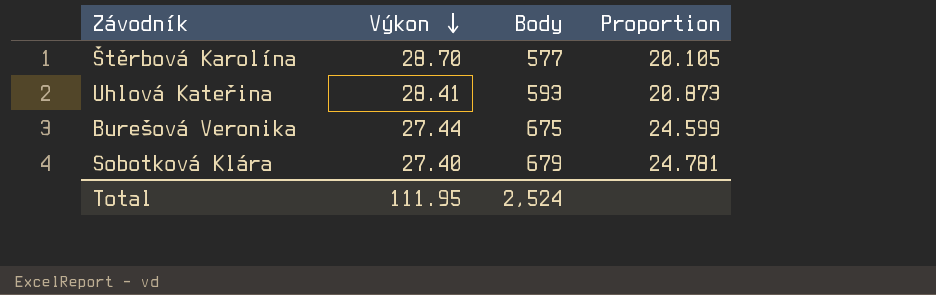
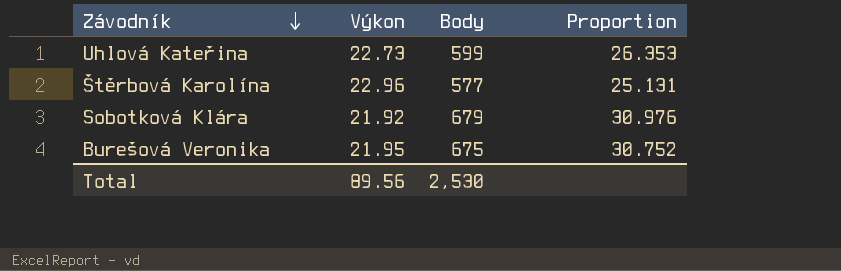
row order: Výkon descending -> Závodník descending
Uhlová Kateřina | Výkon: 28.41 -> 22.73
Uhlová Kateřina | Body: 593 -> 599
Uhlová Kateřina | Proportion: 20.873 -> 26.353
Štěrbová Karolína | Výkon: 28.70 -> 22.96
Štěrbová Karolína | Proportion: 20.105 -> 25.131
Sobotková Klára | Výkon: 27.40 -> 21.92
Sobotková Klára | Proportion: 24.781 -> 30.976
Burešová Veronika | Výkon: 27.44 -> 21.95
Burešová Veronika | Proportion: 24.599 -> 30.752
Total | Výkon: 111.95 -> 89.56
Total | Body: 2,524 -> 2,530

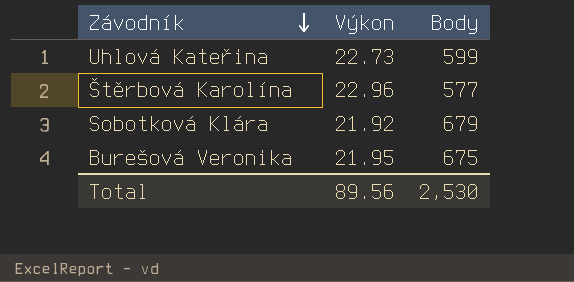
column Proportion | formula: [Body] / [Výkon] -> none

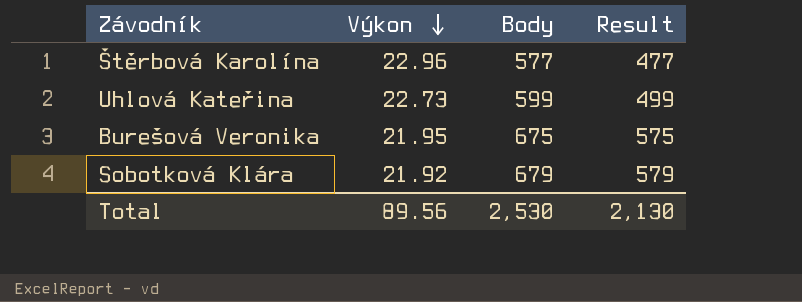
row order: Závodník descending -> Výkon descending
column Result | formula: none -> [Body] - 100

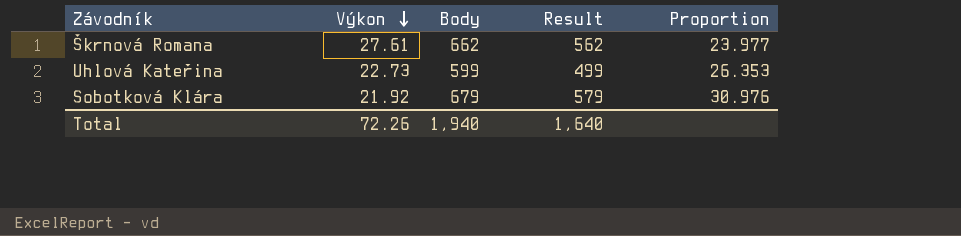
column Proportion | formula: none -> [Body] / [Výkon]
row Štěrbová Karolína: 22.96 | 577 | 477 -> none
row Burešová Veronika: 21.95 | 675 | 575 -> none
row Škrnová Romana: none -> 27.61 | 662 | 562 | 23.977
Total | Výkon: 89.56 -> 72.26
Total | Body: 2,530 -> 1,940
Total | Result: 2,130 -> 1,640

